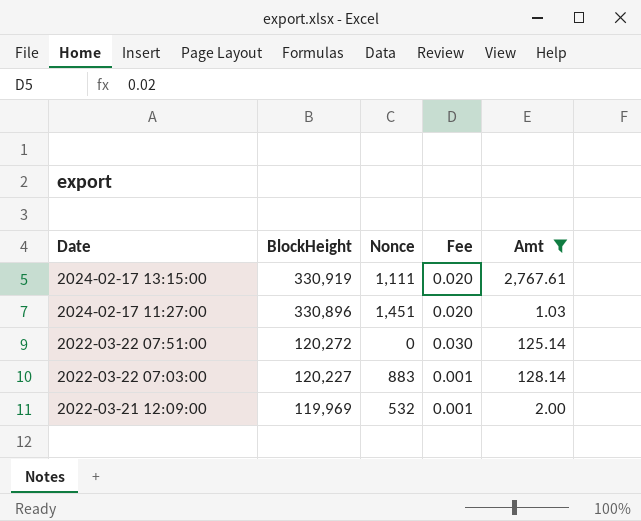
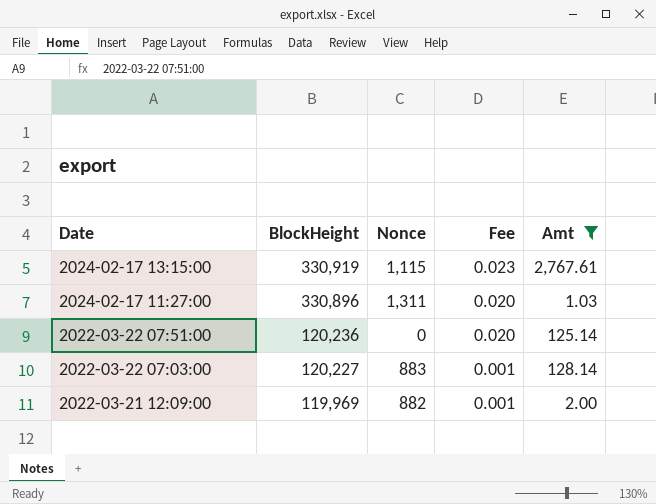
2024-02-17 13:15:00 | Nonce: 1,111 -> 1,115
2024-02-17 13:15:00 | Fee: 0.020 -> 0.023
2024-02-17 11:27:00 | Nonce: 1,451 -> 1,311
2022-03-22 07:51:00 | BlockHeight: 120,272 -> 120,236
2022-03-22 07:51:00 | Fee: 0.030 -> 0.020
2022-03-21 12:09:00 | Nonce: 532 -> 882

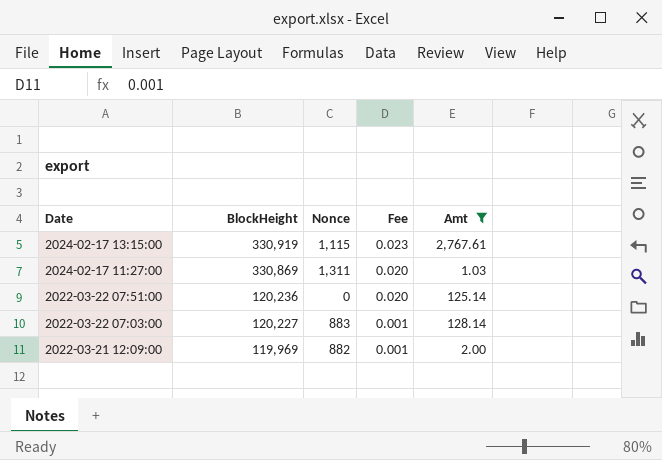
2024-02-17 11:27:00 | BlockHeight: 330,896 -> 330,869

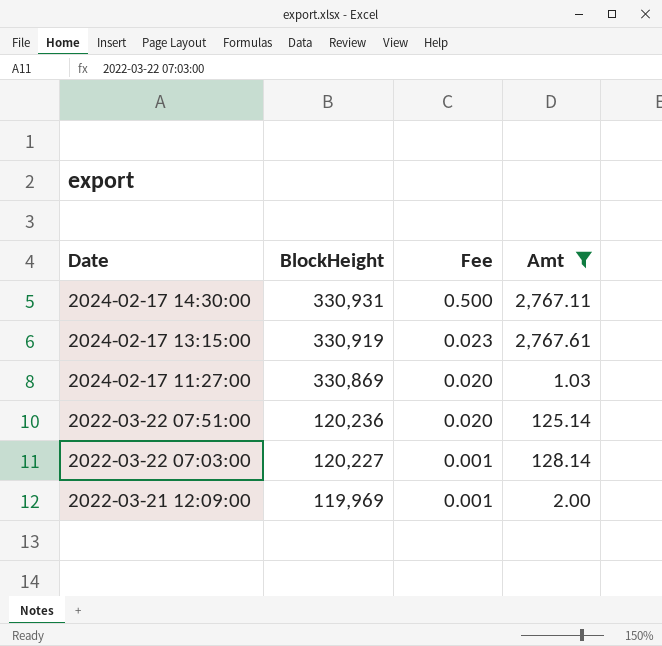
column Nonce | position: 3 -> none
row 2024-02-17 14:30:00: none -> 330,931 | 0.500 | 2,767.11

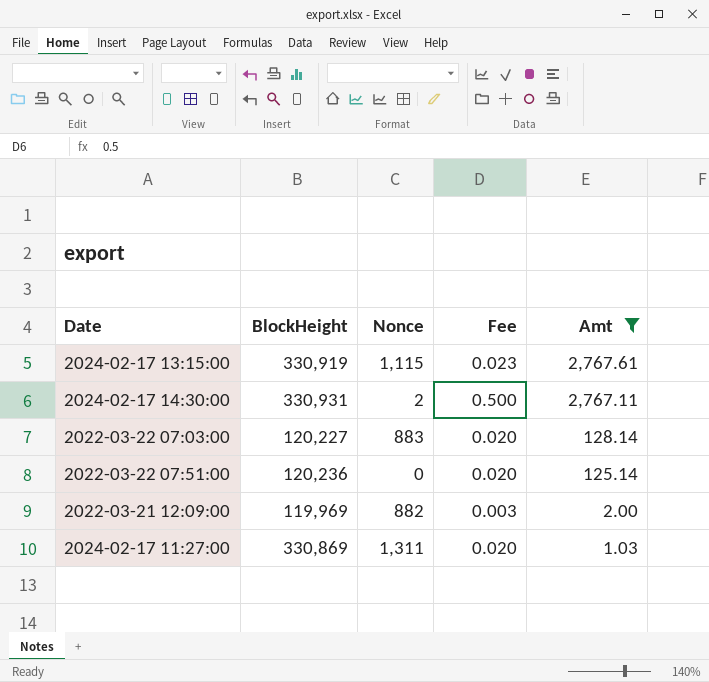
row order: Date descending -> Amt descending
column Nonce | position: none -> 3
2022-03-22 07:03:00 | Fee: 0.001 -> 0.020
2022-03-21 12:09:00 | Fee: 0.001 -> 0.003

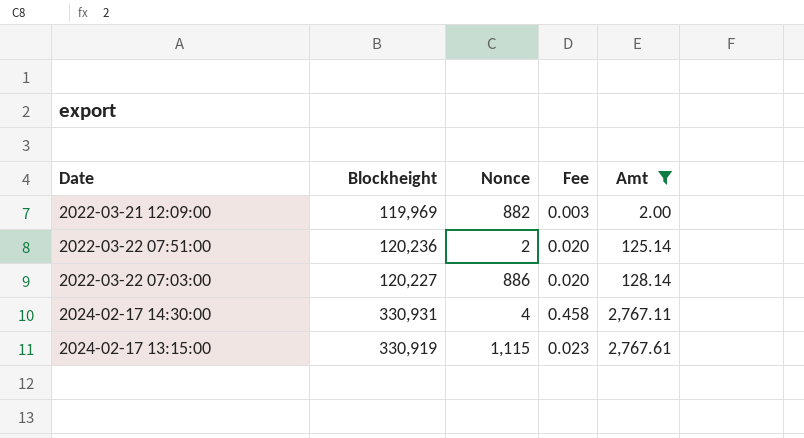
row order: Amt descending -> Amt ascending
column name: BlockHeight -> Blockheight
row 2024-02-17 11:27:00: 330,869 | 1,311 | 0.020 | 1.03 -> none
2022-03-22 07:51:00 | Nonce: 0 -> 2
2022-03-22 07:03:00 | Nonce: 883 -> 886
2024-02-17 14:30:00 | Nonce: 2 -> 4
2024-02-17 14:30:00 | Fee: 0.500 -> 0.458

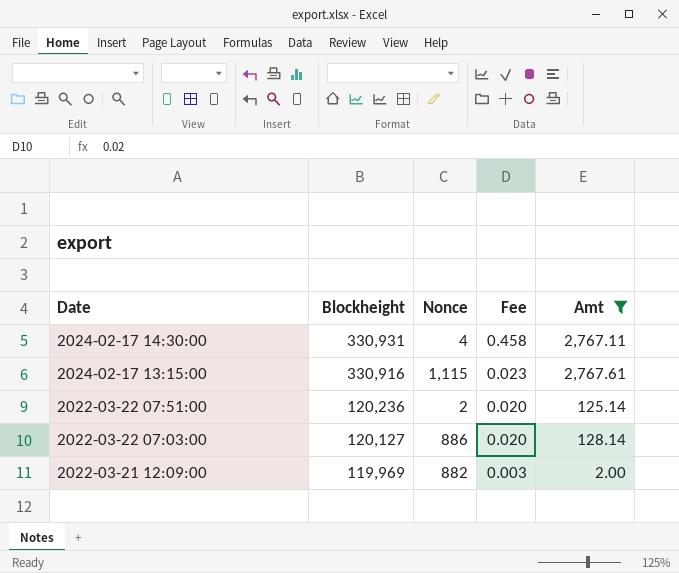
row order: Amt ascending -> Date descending
2024-02-17 13:15:00 | Blockheight: 330,919 -> 330,916
2022-03-22 07:03:00 | Blockheight: 120,227 -> 120,127

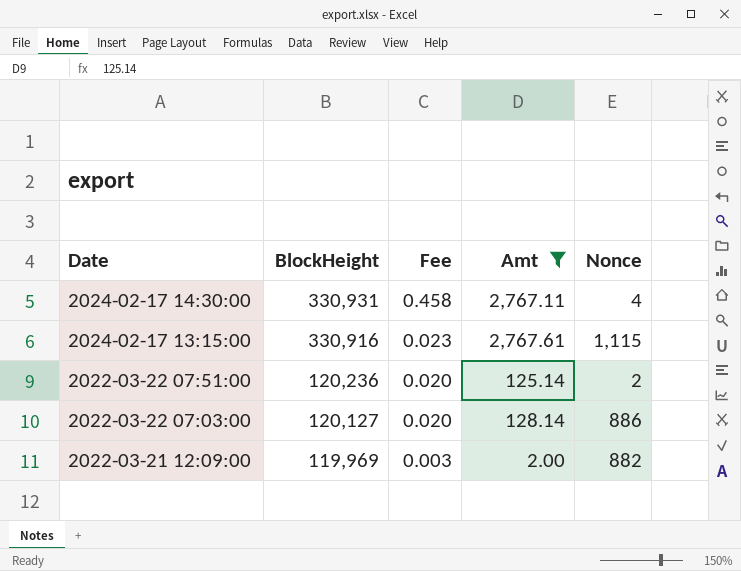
column name: Blockheight -> BlockHeight
column Nonce | position: 3 -> 5

